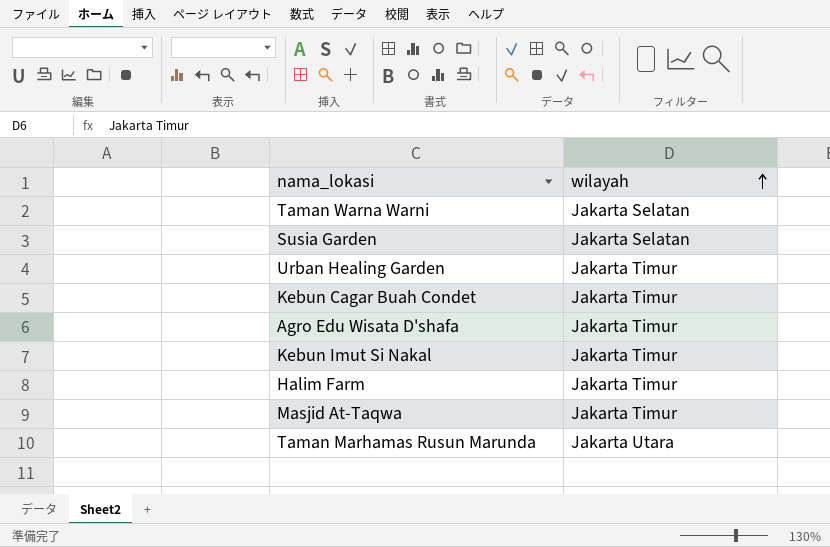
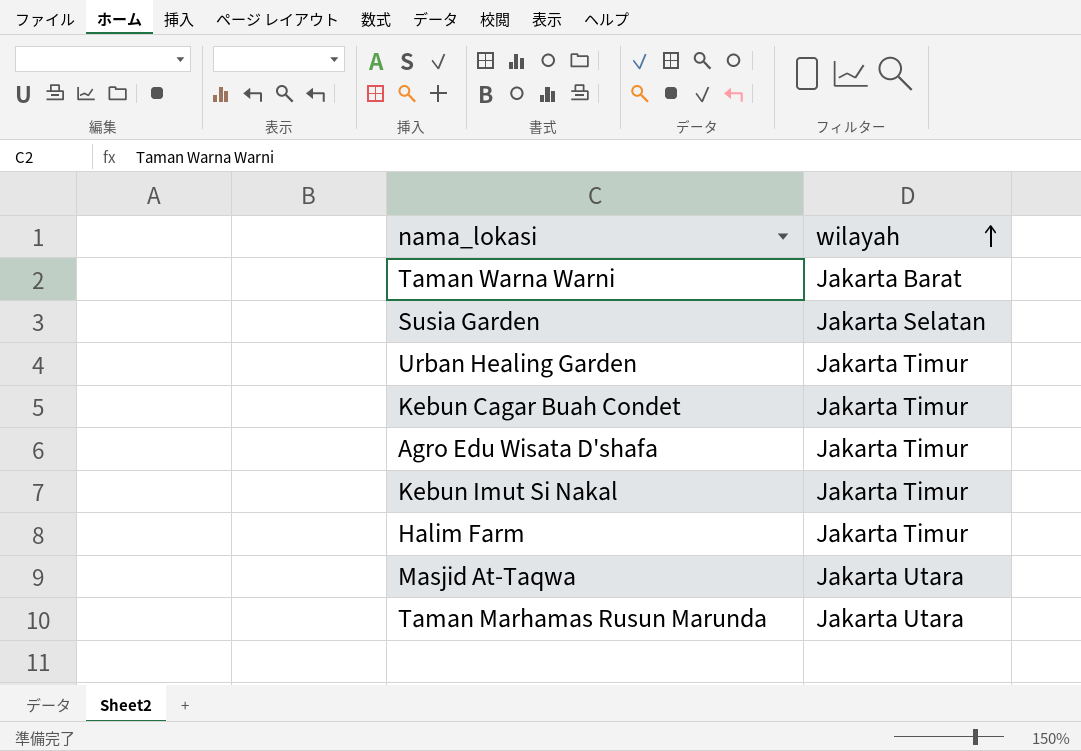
Taman Warna Warni | wilayah: Jakarta Selatan -> Jakarta Barat
Masjid At-Taqwa | wilayah: Jakarta Timur -> Jakarta Utara

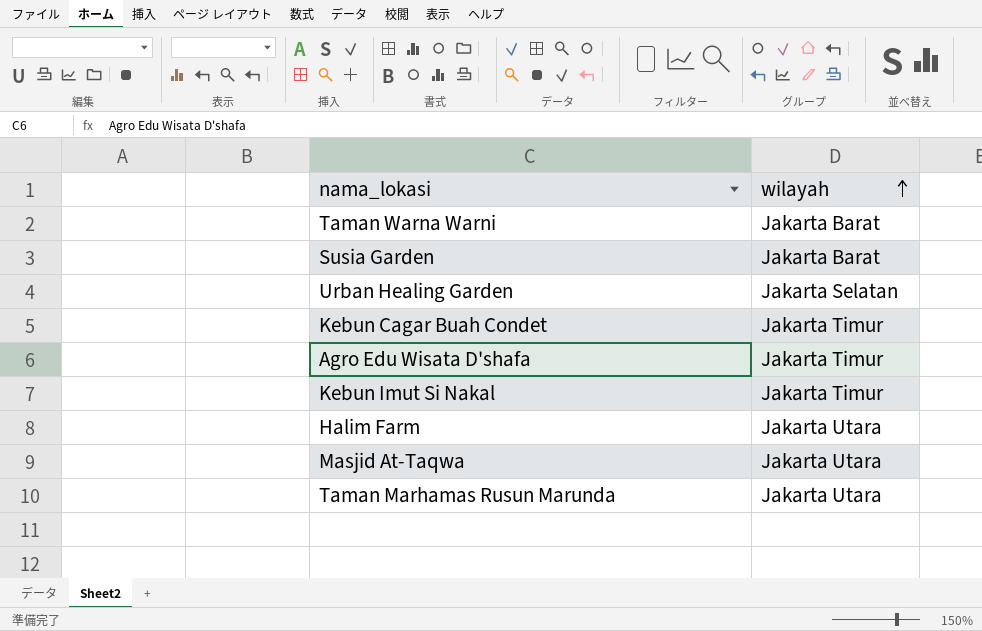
Susia Garden | wilayah: Jakarta Selatan -> Jakarta Barat
Urban Healing Garden | wilayah: Jakarta Timur -> Jakarta Selatan
Halim Farm | wilayah: Jakarta Timur -> Jakarta Utara

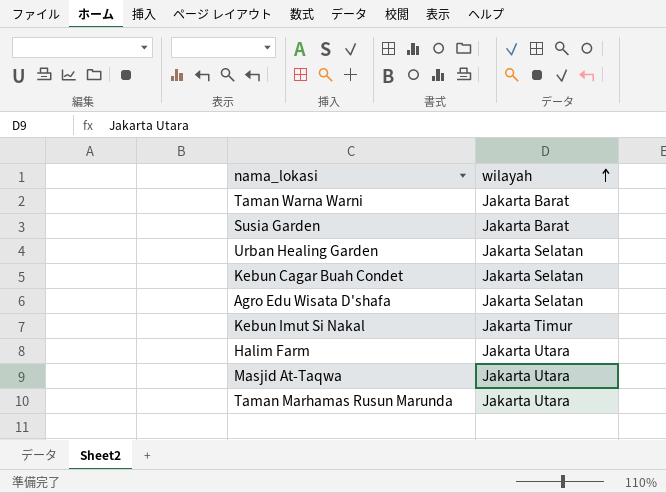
Kebun Cagar Buah Condet | wilayah: Jakarta Timur -> Jakarta Selatan
Agro Edu Wisata D'shafa | wilayah: Jakarta Timur -> Jakarta Selatan

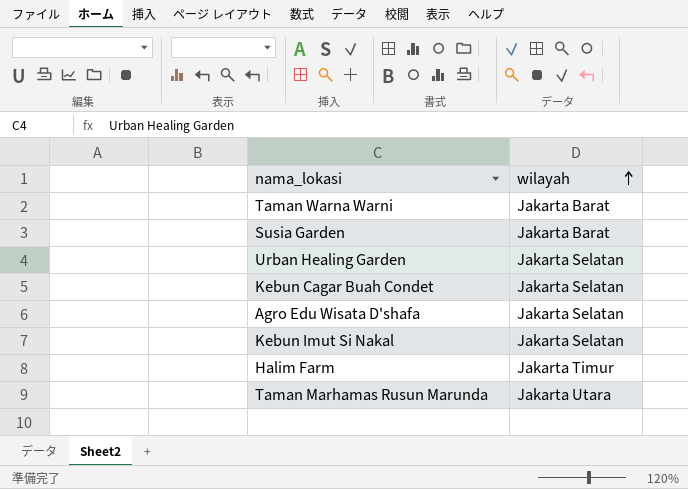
row Masjid At-Taqwa: Jakarta Utara -> none
Kebun Imut Si Nakal | wilayah: Jakarta Timur -> Jakarta Selatan
Halim Farm | wilayah: Jakarta Utara -> Jakarta Timur

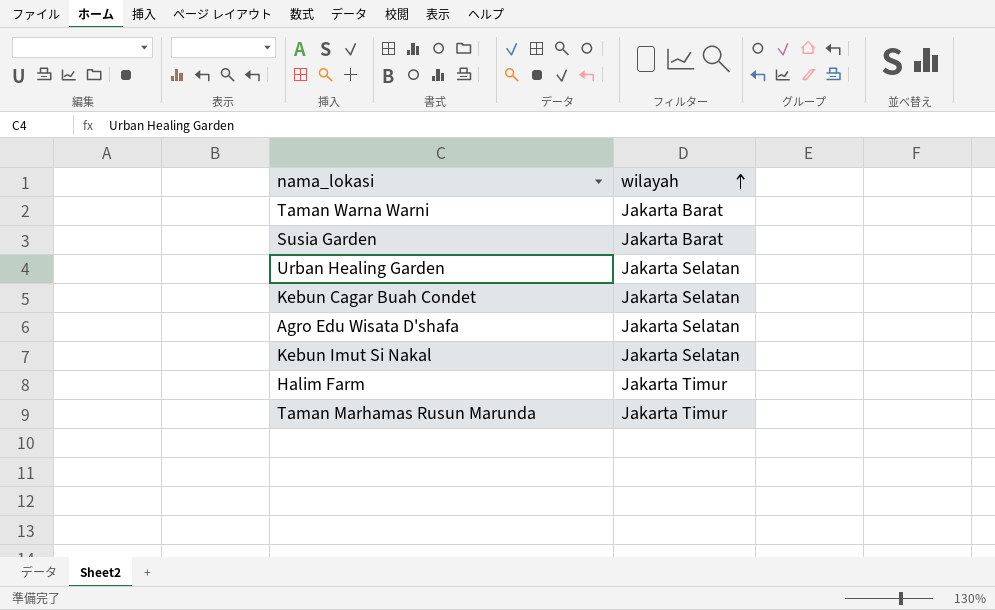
Taman Marhamas Rusun Marunda | wilayah: Jakarta Utara -> Jakarta Timur

